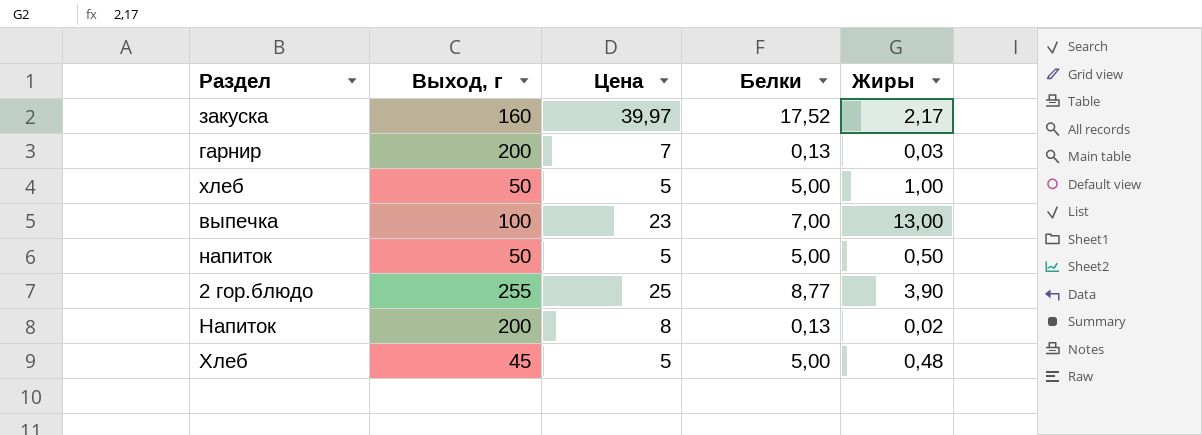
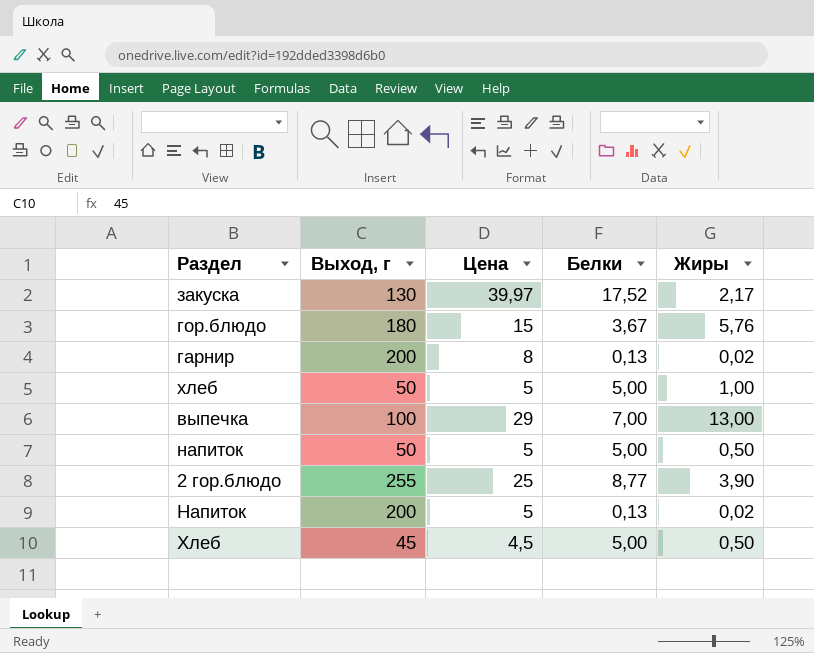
закуска | Выход, г: 160 -> 130
row гор.блюдо: none -> 180 | 15 | 3,67 | 5,76
гарнир | Цена: 7 -> 8
гарнир | Жиры: 0,03 -> 0,02
выпечка | Цена: 23 -> 29
Напиток | Цена: 8 -> 5
Хлеб | Цена: 5 -> 4,5
Хлеб | Жиры: 0,48 -> 0,50

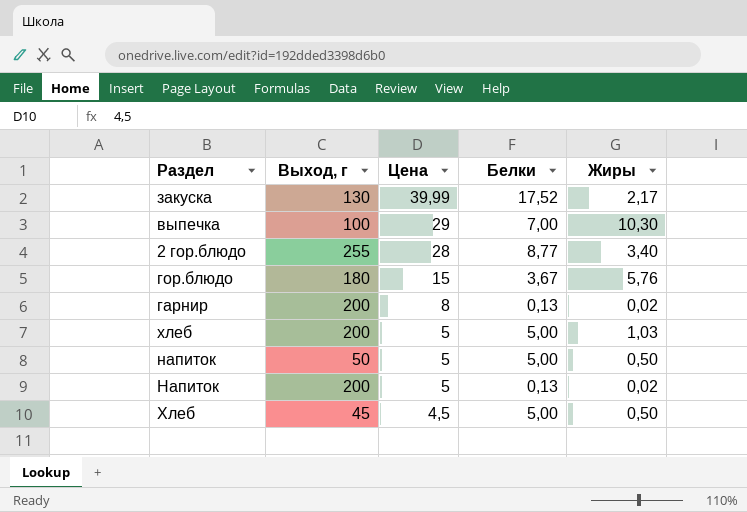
row order: none -> Цена descending
закуска | Цена: 39,97 -> 39,99
выпечка | Жиры: 13,00 -> 10,30
2 гор.блюдо | Цена: 25 -> 28
2 гор.блюдо | Жиры: 3,90 -> 3,40
хлеб | Выход, г: 50 -> 200
хлеб | Жиры: 1,00 -> 1,03

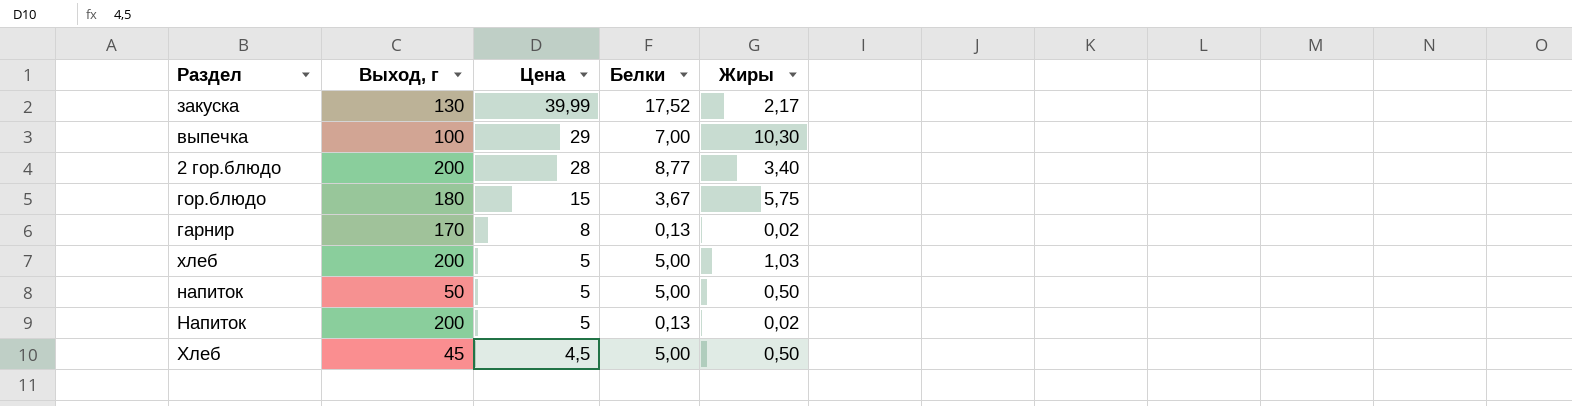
2 гор.блюдо | Выход, г: 255 -> 200
гор.блюдо | Жиры: 5,76 -> 5,75
гарнир | Выход, г: 200 -> 170

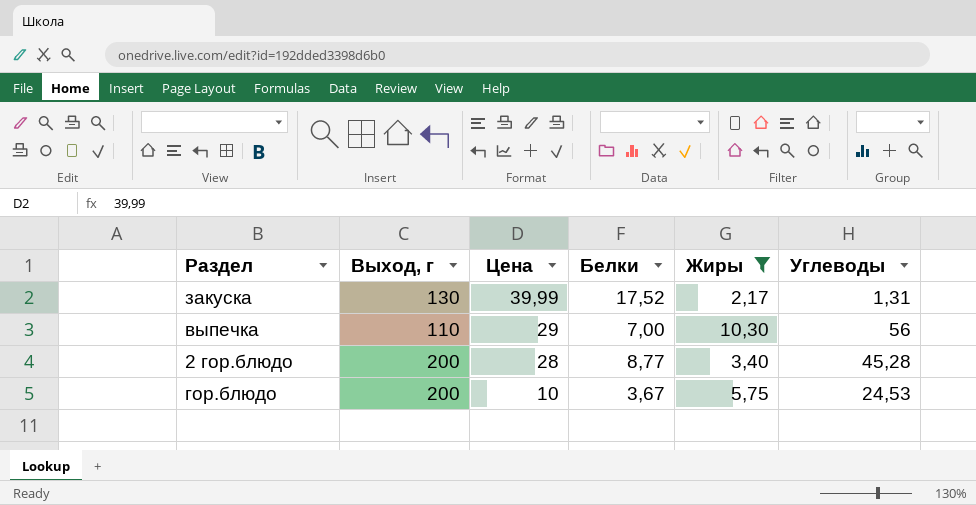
filter: none -> Жиры >= 2,17
column Углеводы | position: none -> 6
выпечка | Выход, г: 100 -> 110
гор.блюдо | Выход, г: 180 -> 200
гор.блюдо | Цена: 15 -> 10

